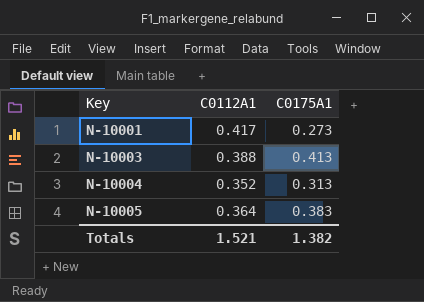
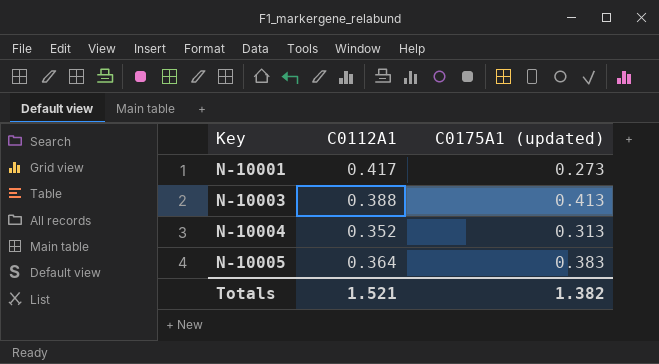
column name: C0175A1 -> C0175A1 (updated)

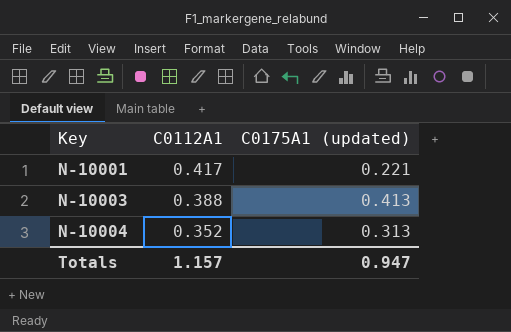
row N-10005: 0.364 | 0.383 -> none
N-10001 | C0175A1 (updated): 0.273 -> 0.221
Totals | C0112A1: 1.521 -> 1.157
Totals | C0175A1 (updated): 1.382 -> 0.947

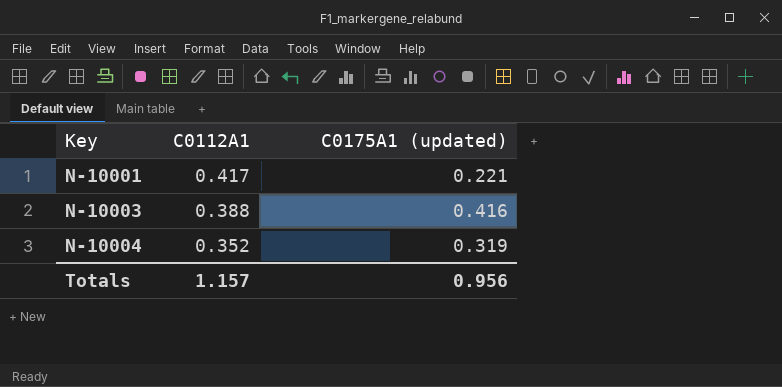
N-10003 | C0175A1 (updated): 0.413 -> 0.416
N-10004 | C0175A1 (updated): 0.313 -> 0.319
Totals | C0175A1 (updated): 0.947 -> 0.956

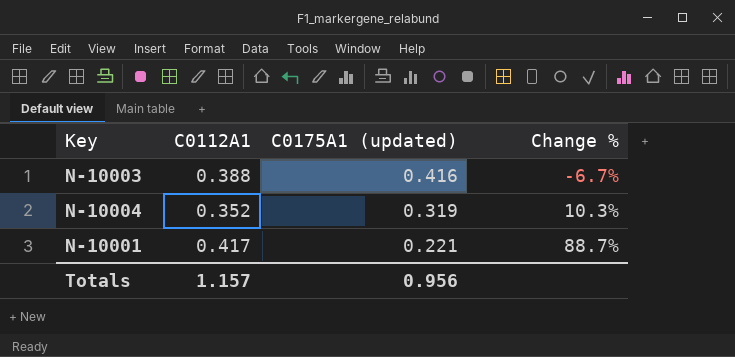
row order: Key ascending -> C0175A1 (updated) descending
column Change % | formula: none -> ([C0112A1] - [C0175A1 (updated)]) / [C0175A1 (updated)]

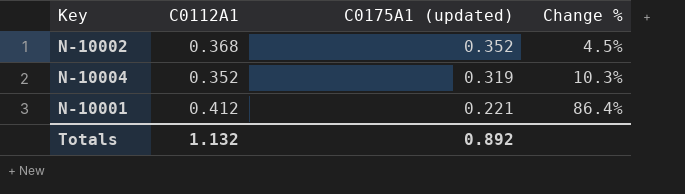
row N-10003: 0.388 | 0.416 | -6.7% -> none
row N-10002: none -> 0.368 | 0.352 | 4.5%
N-10001 | C0112A1: 0.417 -> 0.412
N-10001 | Change %: 88.7% -> 86.4%
Totals | C0112A1: 1.157 -> 1.132
Totals | C0175A1 (updated): 0.956 -> 0.892

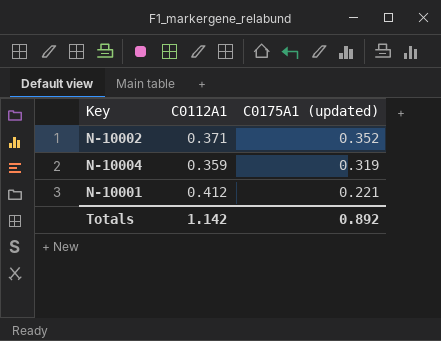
column Change % | formula: ([C0112A1] - [C0175A1 (updated)]) / [C0175A1 (updated)] -> none
N-10002 | C0112A1: 0.368 -> 0.371
N-10004 | C0112A1: 0.352 -> 0.359
Totals | C0112A1: 1.132 -> 1.142

